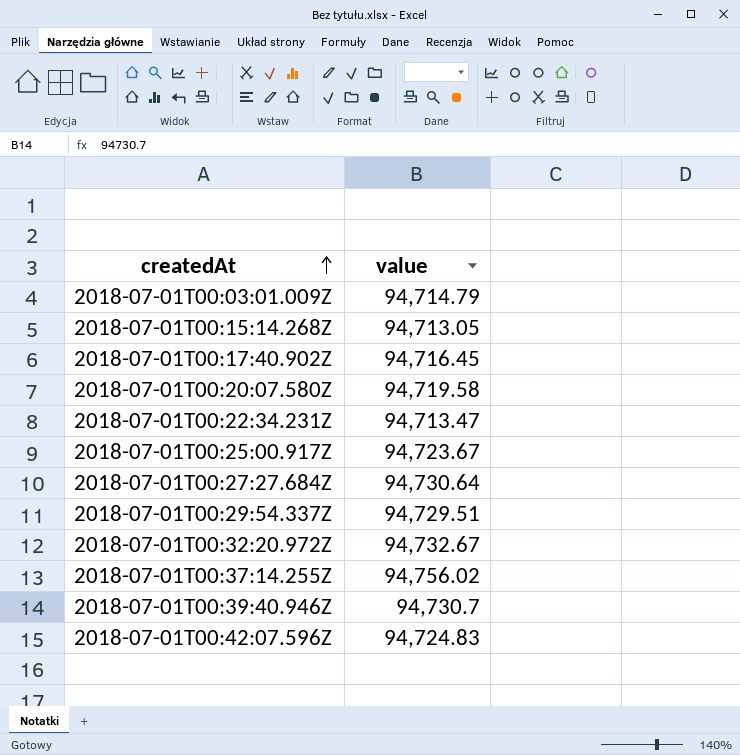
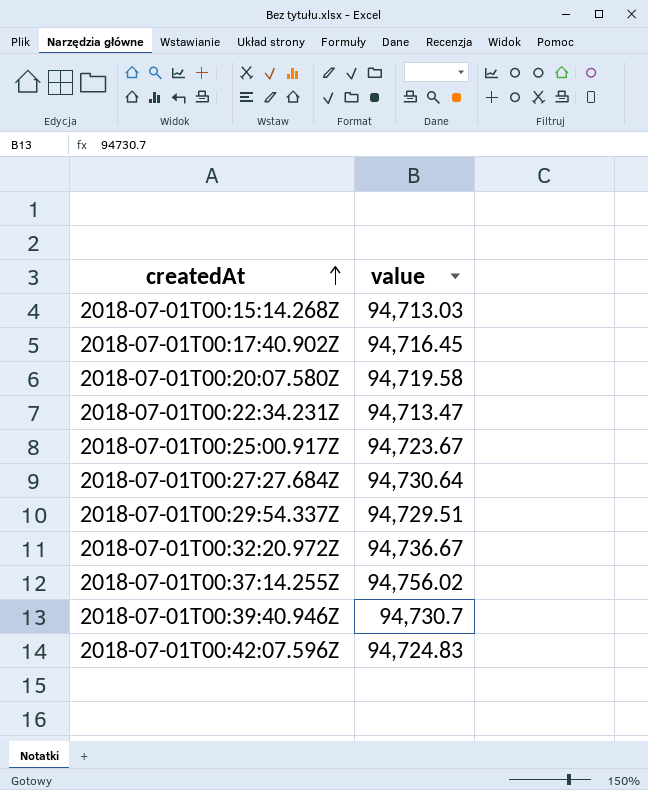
row 2018-07-01T00:03:01.009Z: 94,714.79 -> none
2018-07-01T00:15:14.268Z | value: 94,713.05 -> 94,713.03
2018-07-01T00:32:20.972Z | value: 94,732.67 -> 94,736.67

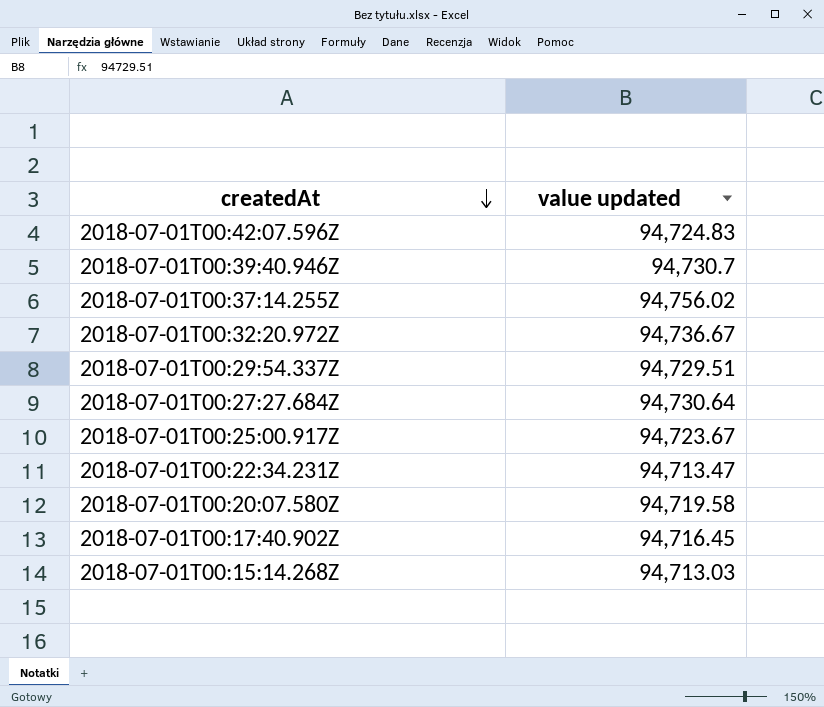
row order: createdAt ascending -> createdAt descending
column name: value -> value updated

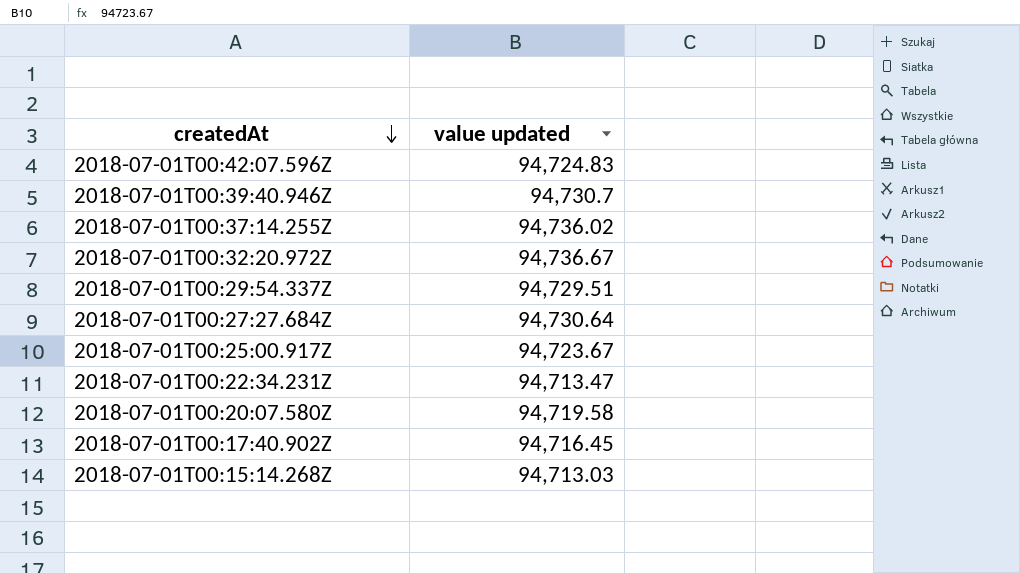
2018-07-01T00:37:14.255Z | value updated: 94,756.02 -> 94,736.02

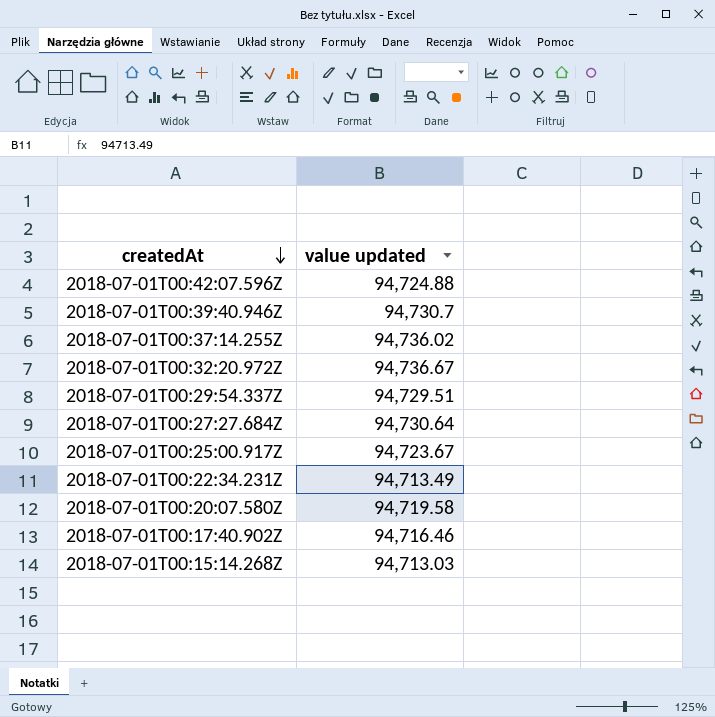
2018-07-01T00:42:07.596Z | value updated: 94,724.83 -> 94,724.88
2018-07-01T00:22:34.231Z | value updated: 94,713.47 -> 94,713.49
2018-07-01T00:17:40.902Z | value updated: 94,716.45 -> 94,716.46

